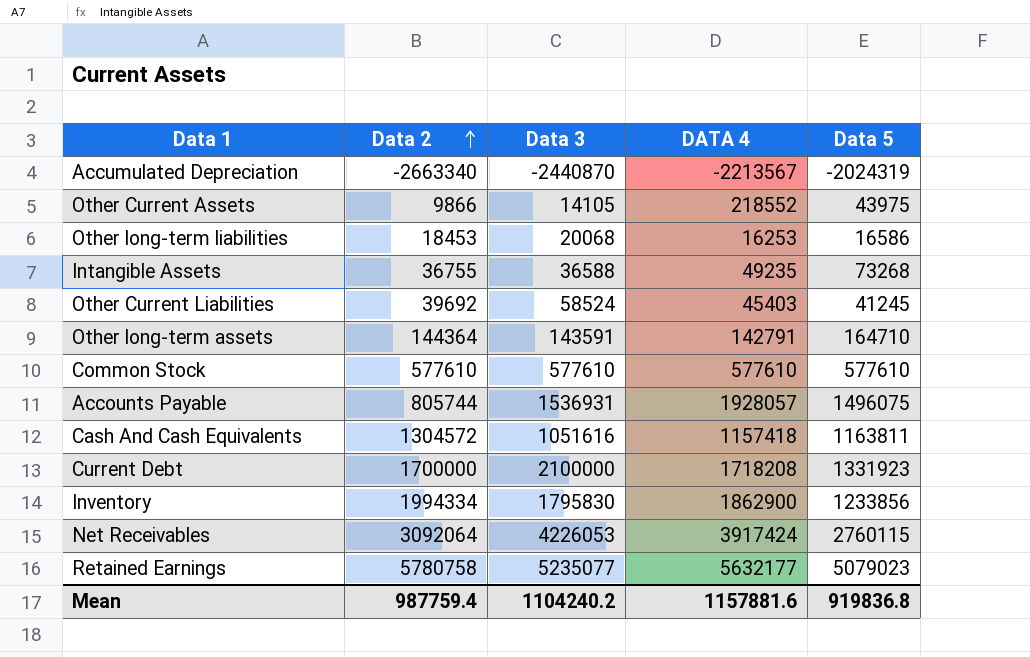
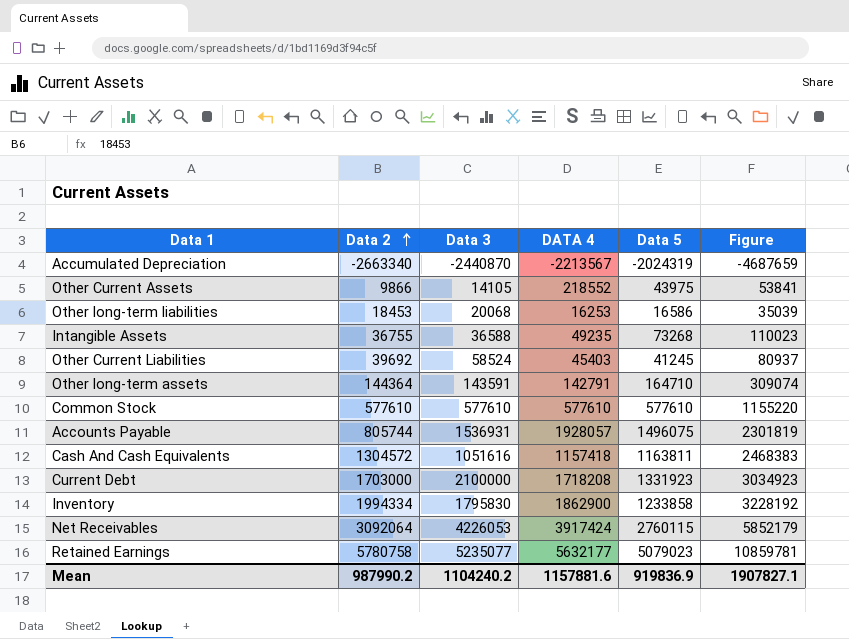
column Figure | formula: none -> [Data 2] + [Data 5]
Current Debt | Data 2: 1700000 -> 1703000
Inventory | Data 5: 1233856 -> 1233858
Mean | Data 2: 987759.4 -> 987990.2
Mean | Data 5: 919836.8 -> 919836.9

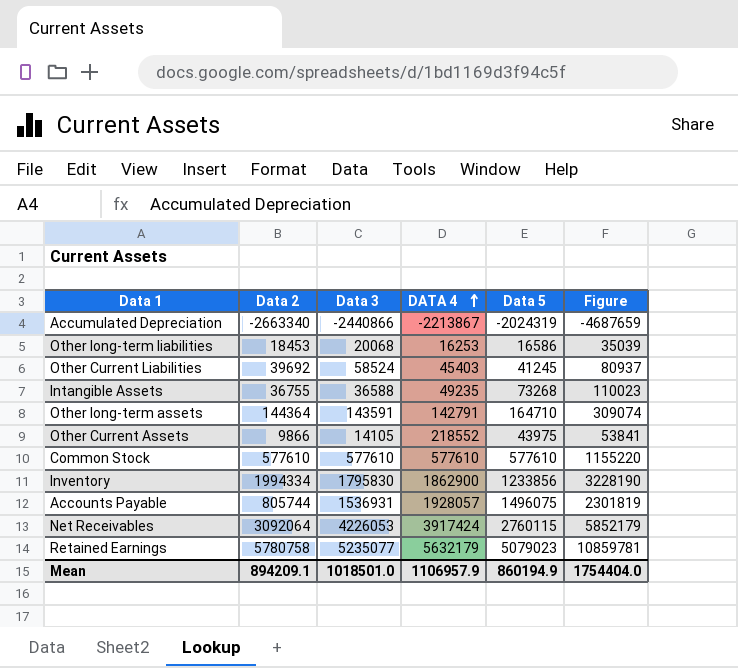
row order: Data 2 ascending -> DATA 4 ascending
row Cash And Cash Equivalents: 1304572 | 1051616 | 1157418 | 1163811 | 2468383 -> none
row Current Debt: 1703000 | 2100000 | 1718208 | 1331923 | 3034923 -> none
Accumulated Depreciation | Data 3: -2440870 -> -2440866
Accumulated Depreciation | DATA 4: -2213567 -> -2213867
Inventory | Data 5: 1233858 -> 1233856
Inventory | Figure: 3228192 -> 3228190
Retained Earnings | DATA 4: 5632177 -> 5632179
Mean | Data 2: 987990.2 -> 894209.1
Mean | Data 3: 1104240.2 -> 1018501.0
Mean | DATA 4: 1157881.6 -> 1106957.9
Mean | Data 5: 919836.9 -> 860194.9
Mean | Figure: 1907827.1 -> 1754404.0

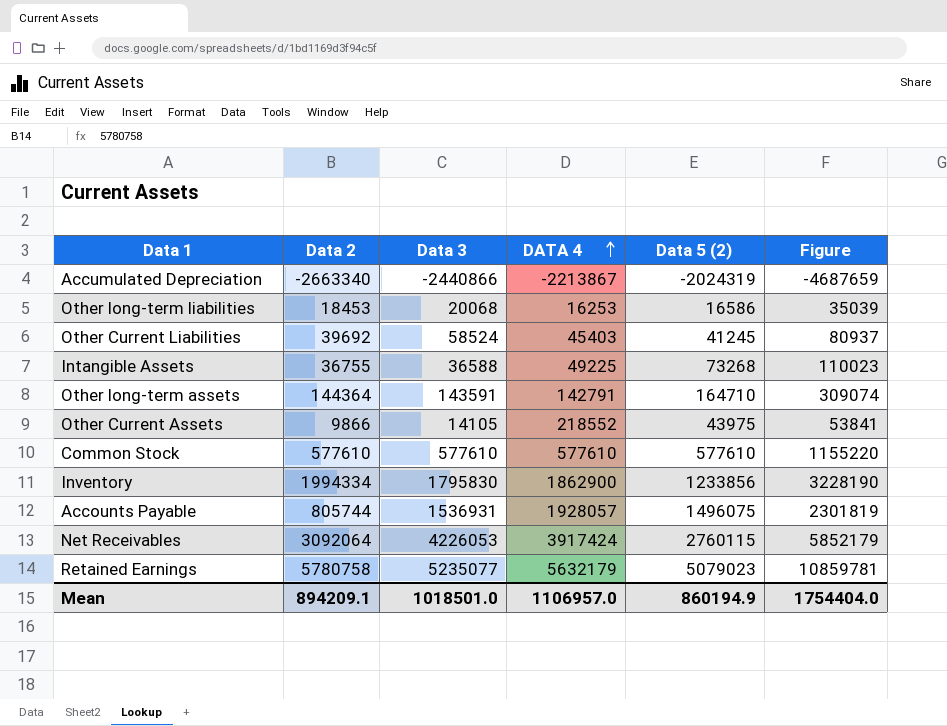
column name: Data 5 -> Data 5 (2)
Intangible Assets | DATA 4: 49235 -> 49225
Mean | DATA 4: 1106957.9 -> 1106957.0

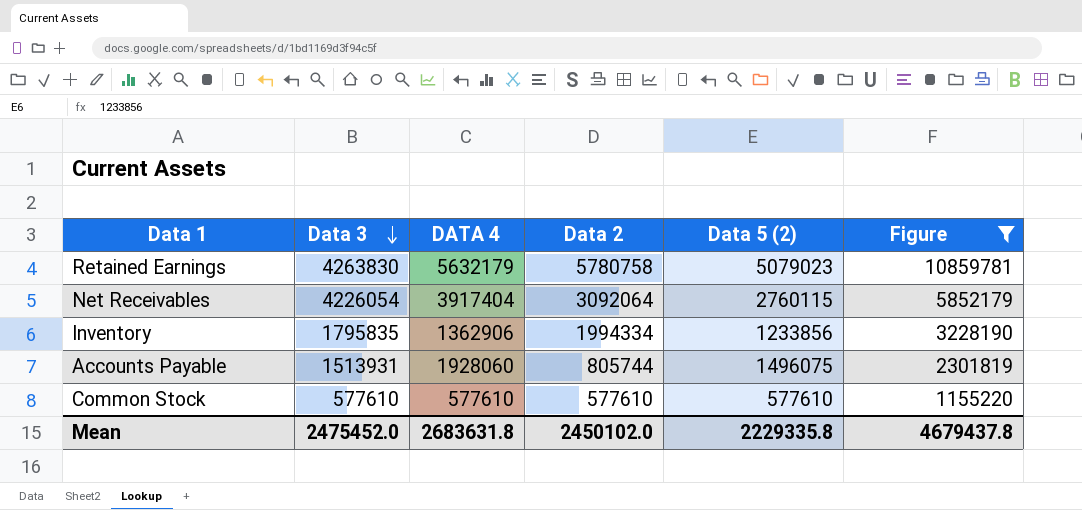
filter: none -> Figure >= 1155220
row order: DATA 4 ascending -> Data 3 descending
column Data 2 | position: 2 -> 4
Retained Earnings | Data 3: 5235077 -> 4263830
Net Receivables | Data 3: 4226053 -> 4226054
Net Receivables | DATA 4: 3917424 -> 3917404
Inventory | Data 3: 1795830 -> 1795835
Inventory | DATA 4: 1862900 -> 1362906
Accounts Payable | Data 3: 1536931 -> 1513931
Accounts Payable | DATA 4: 1928057 -> 1928060
Mean | Data 3: 1018501.0 -> 2475452.0
Mean | DATA 4: 1106957.0 -> 2683631.8
Mean | Data 2: 894209.1 -> 2450102.0
Mean | Data 5 (2): 860194.9 -> 2229335.8
Mean | Figure: 1754404.0 -> 4679437.8

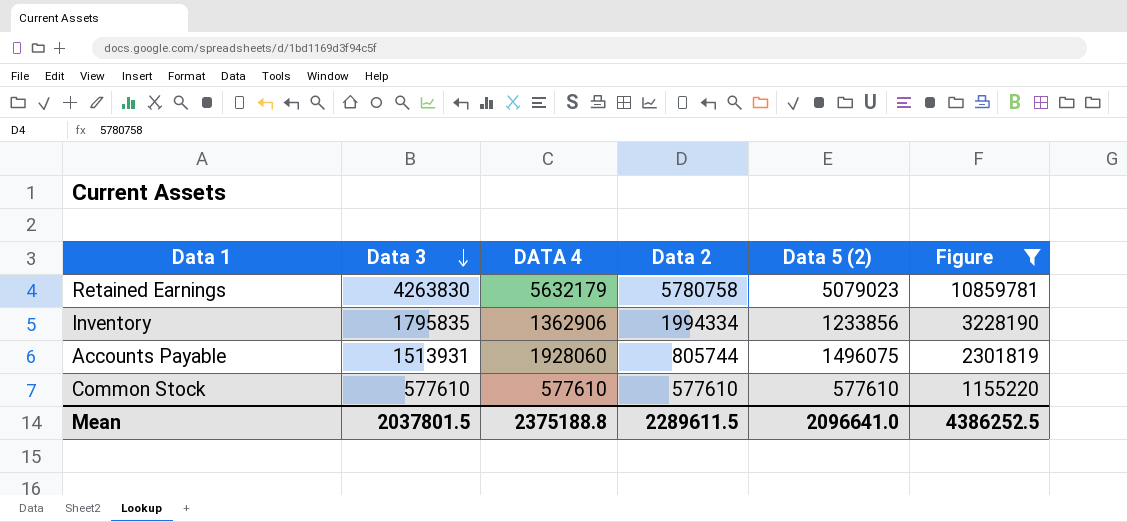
row Net Receivables: 4226054 | 3917404 | 3092064 | 2760115 | 5852179 -> none
Mean | Data 3: 2475452.0 -> 2037801.5
Mean | DATA 4: 2683631.8 -> 2375188.8
Mean | Data 2: 2450102.0 -> 2289611.5
Mean | Data 5 (2): 2229335.8 -> 2096641.0
Mean | Figure: 4679437.8 -> 4386252.5

